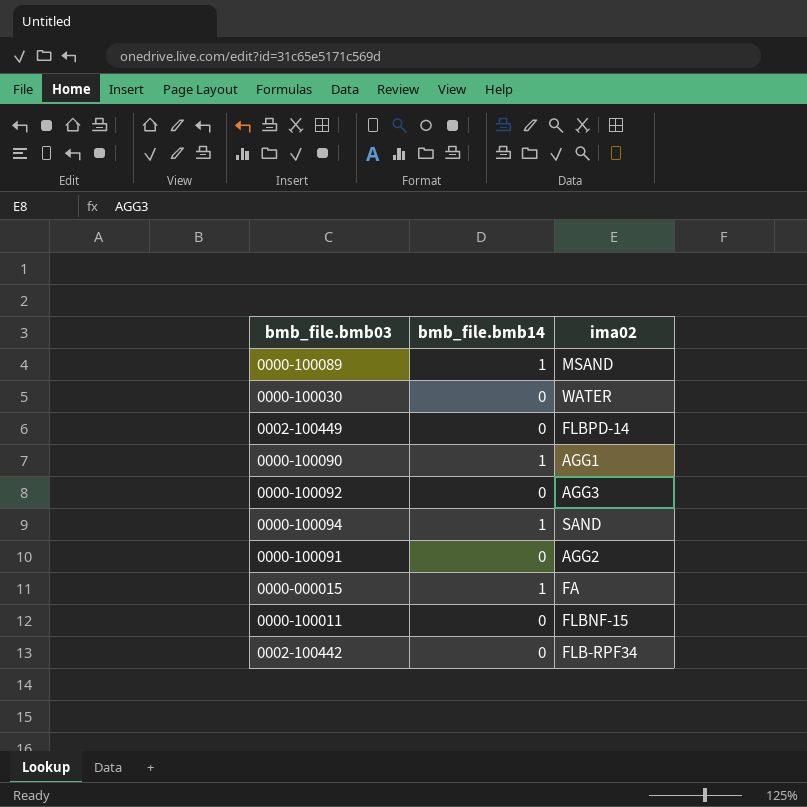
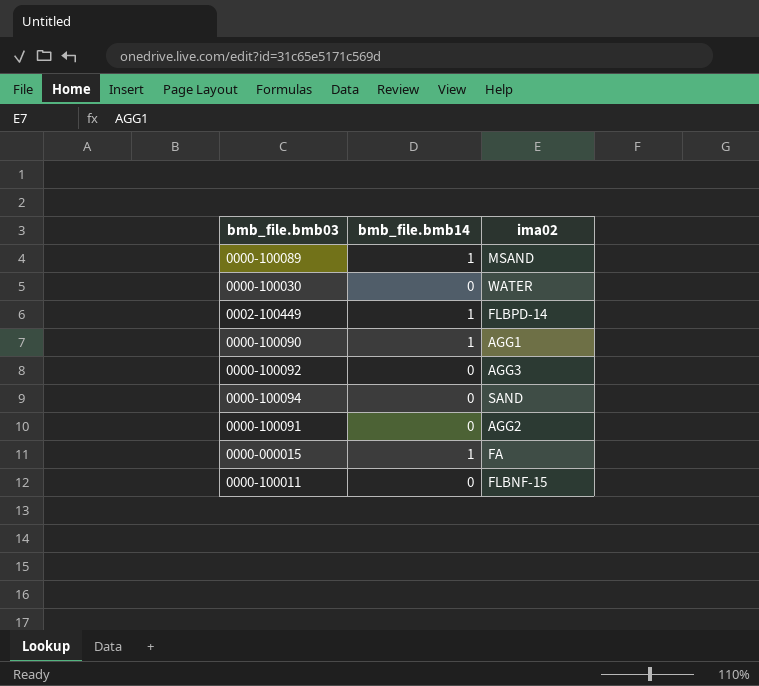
row 0002-100442: 0 | FLB-RPF34 -> none
0002-100449 | bmb_file.bmb14: 0 -> 1
0000-100094 | bmb_file.bmb14: 1 -> 0

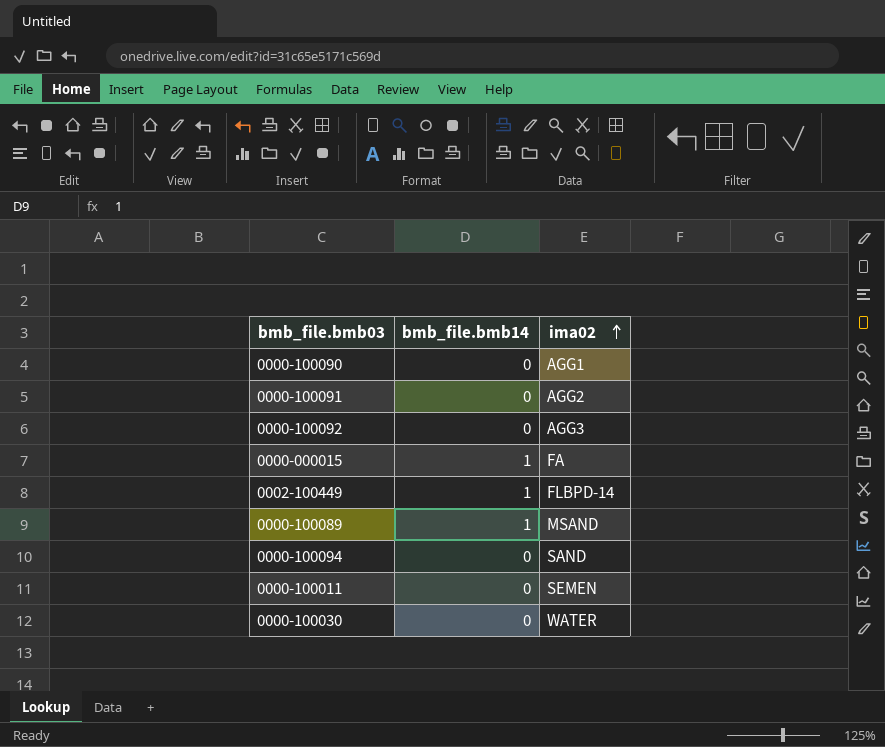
row order: none -> ima02 ascending
0000-100090 | bmb_file.bmb14: 1 -> 0
0000-100011 | ima02: FLBNF-15 -> SEMEN

